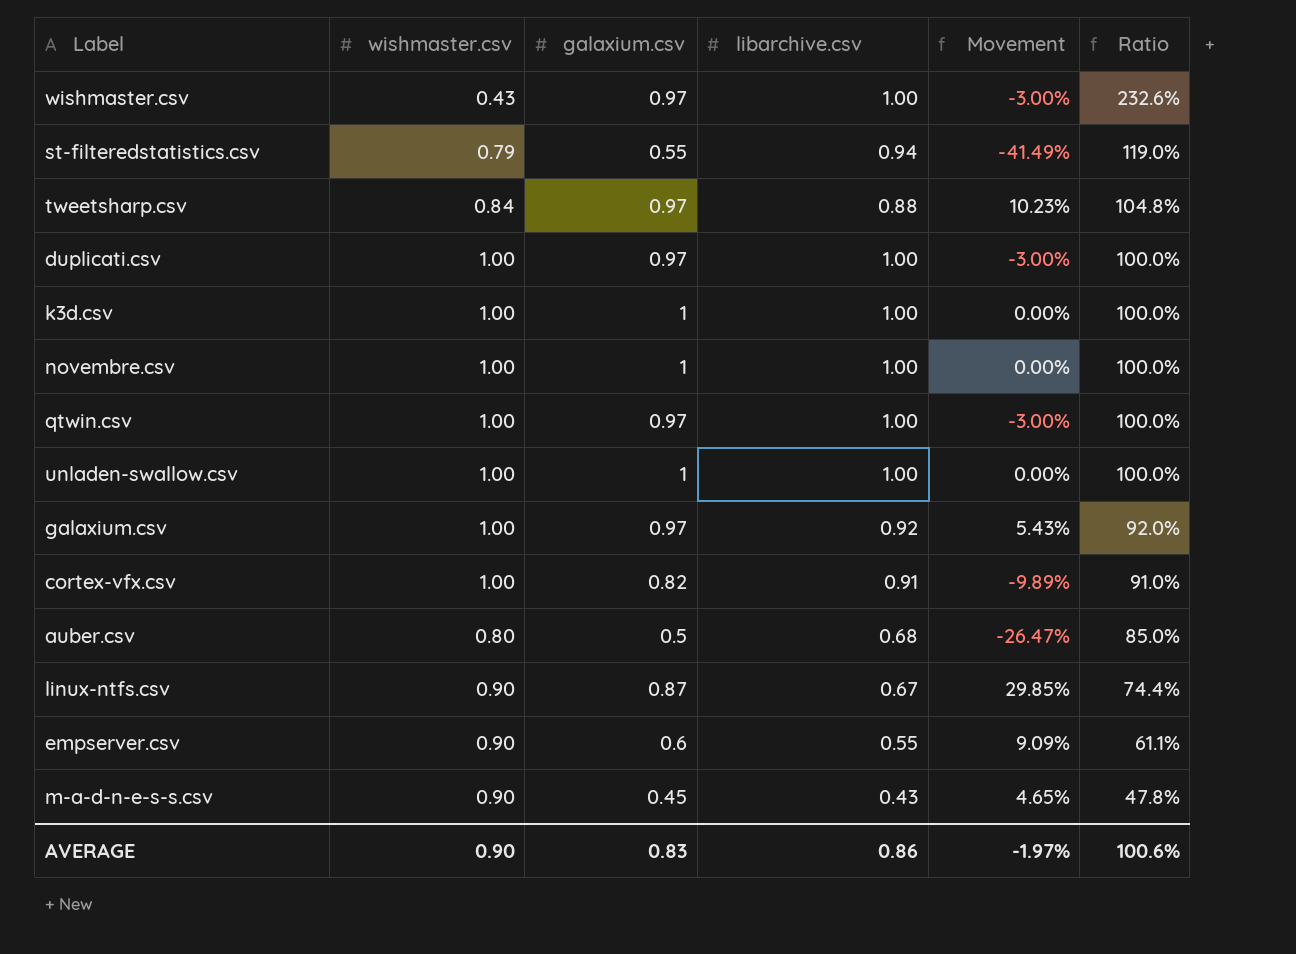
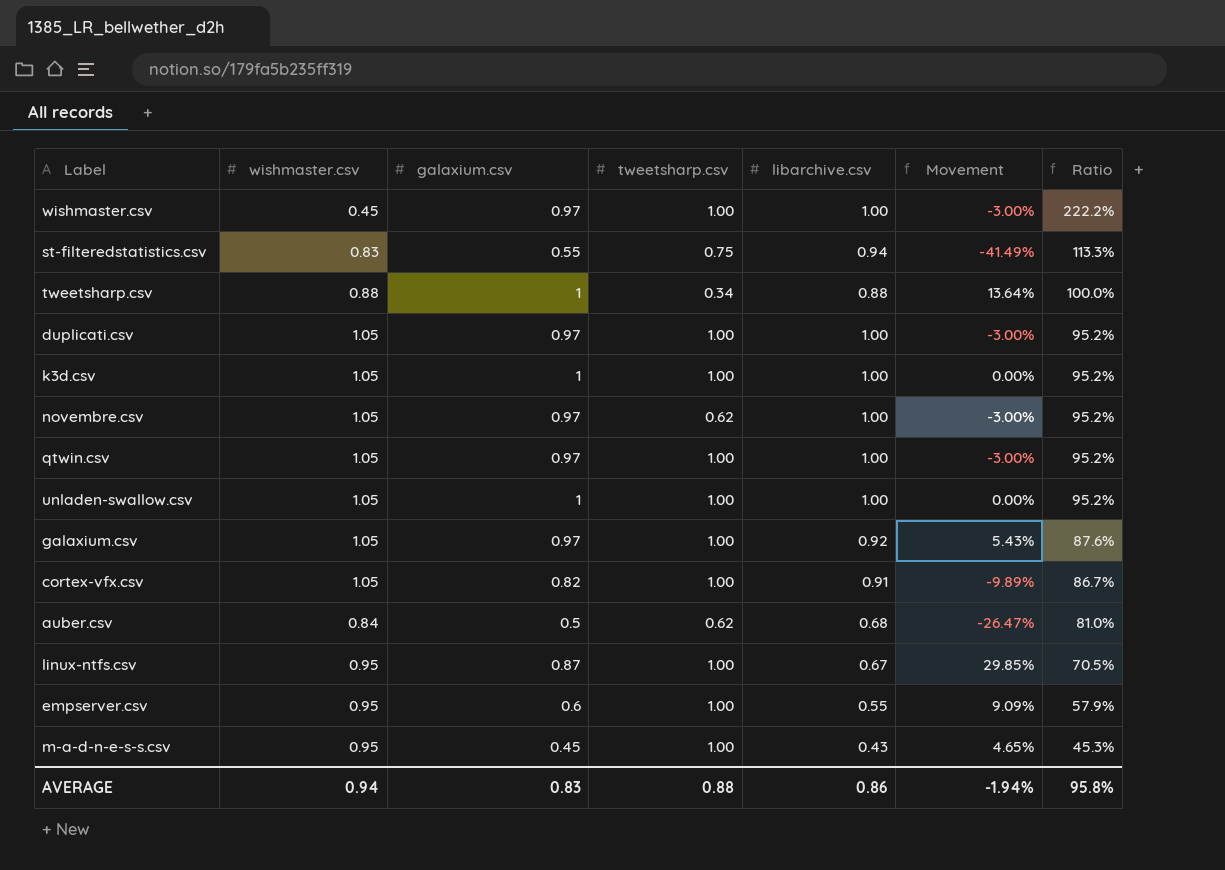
column tweetsharp.csv | position: none -> 4
wishmaster.csv | wishmaster.csv: 0.43 -> 0.45
wishmaster.csv | Ratio: 232.6% -> 222.2%
st-filteredstatistics.csv | wishmaster.csv: 0.79 -> 0.83
st-filteredstatistics.csv | Ratio: 119.0% -> 113.3%
tweetsharp.csv | wishmaster.csv: 0.84 -> 0.88
tweetsharp.csv | galaxium.csv: 0.97 -> 1
tweetsharp.csv | Movement: 10.23% -> 13.64%
tweetsharp.csv | Ratio: 104.8% -> 100.0%
duplicati.csv | wishmaster.csv: 1.00 -> 1.05
duplicati.csv | Ratio: 100.0% -> 95.2%
k3d.csv | wishmaster.csv: 1.00 -> 1.05
k3d.csv | Ratio: 100.0% -> 95.2%
novembre.csv | wishmaster.csv: 1.00 -> 1.05
novembre.csv | galaxium.csv: 1 -> 0.97
novembre.csv | Movement: 0.00% -> -3.00%
novembre.csv | Ratio: 100.0% -> 95.2%
qtwin.csv | wishmaster.csv: 1.00 -> 1.05
qtwin.csv | Ratio: 100.0% -> 95.2%
unladen-swallow.csv | wishmaster.csv: 1.00 -> 1.05
unladen-swallow.csv | Ratio: 100.0% -> 95.2%
galaxium.csv | wishmaster.csv: 1.00 -> 1.05
galaxium.csv | Ratio: 92.0% -> 87.6%
cortex-vfx.csv | wishmaster.csv: 1.00 -> 1.05
cortex-vfx.csv | Ratio: 91.0% -> 86.7%
auber.csv | wishmaster.csv: 0.80 -> 0.84
auber.csv | Ratio: 85.0% -> 81.0%
linux-ntfs.csv | wishmaster.csv: 0.90 -> 0.95
linux-ntfs.csv | Ratio: 74.4% -> 70.5%
empserver.csv | wishmaster.csv: 0.90 -> 0.95
empserver.csv | Ratio: 61.1% -> 57.9%
m-a-d-n-e-s-s.csv | wishmaster.csv: 0.90 -> 0.95
m-a-d-n-e-s-s.csv | Ratio: 47.8% -> 45.3%
AVERAGE | wishmaster.csv: 0.90 -> 0.94
AVERAGE | Movement: -1.97% -> -1.94%
AVERAGE | Ratio: 100.6% -> 95.8%

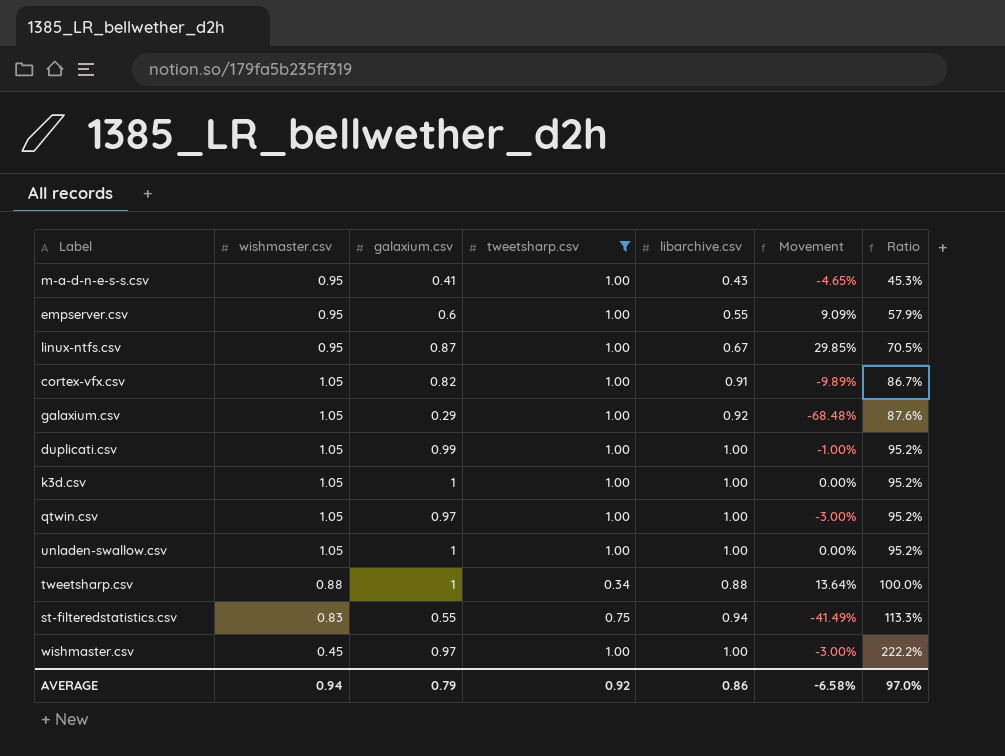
filter: none -> tweetsharp.csv != 0.62
row order: Ratio descending -> Ratio ascending
m-a-d-n-e-s-s.csv | galaxium.csv: 0.45 -> 0.41
m-a-d-n-e-s-s.csv | Movement: 4.65% -> -4.65%
galaxium.csv | galaxium.csv: 0.97 -> 0.29
galaxium.csv | Movement: 5.43% -> -68.48%
duplicati.csv | galaxium.csv: 0.97 -> 0.99
duplicati.csv | Movement: -3.00% -> -1.00%
AVERAGE | galaxium.csv: 0.83 -> 0.79
AVERAGE | tweetsharp.csv: 0.88 -> 0.92
AVERAGE | Movement: -1.94% -> -6.58%
AVERAGE | Ratio: 95.8% -> 97.0%

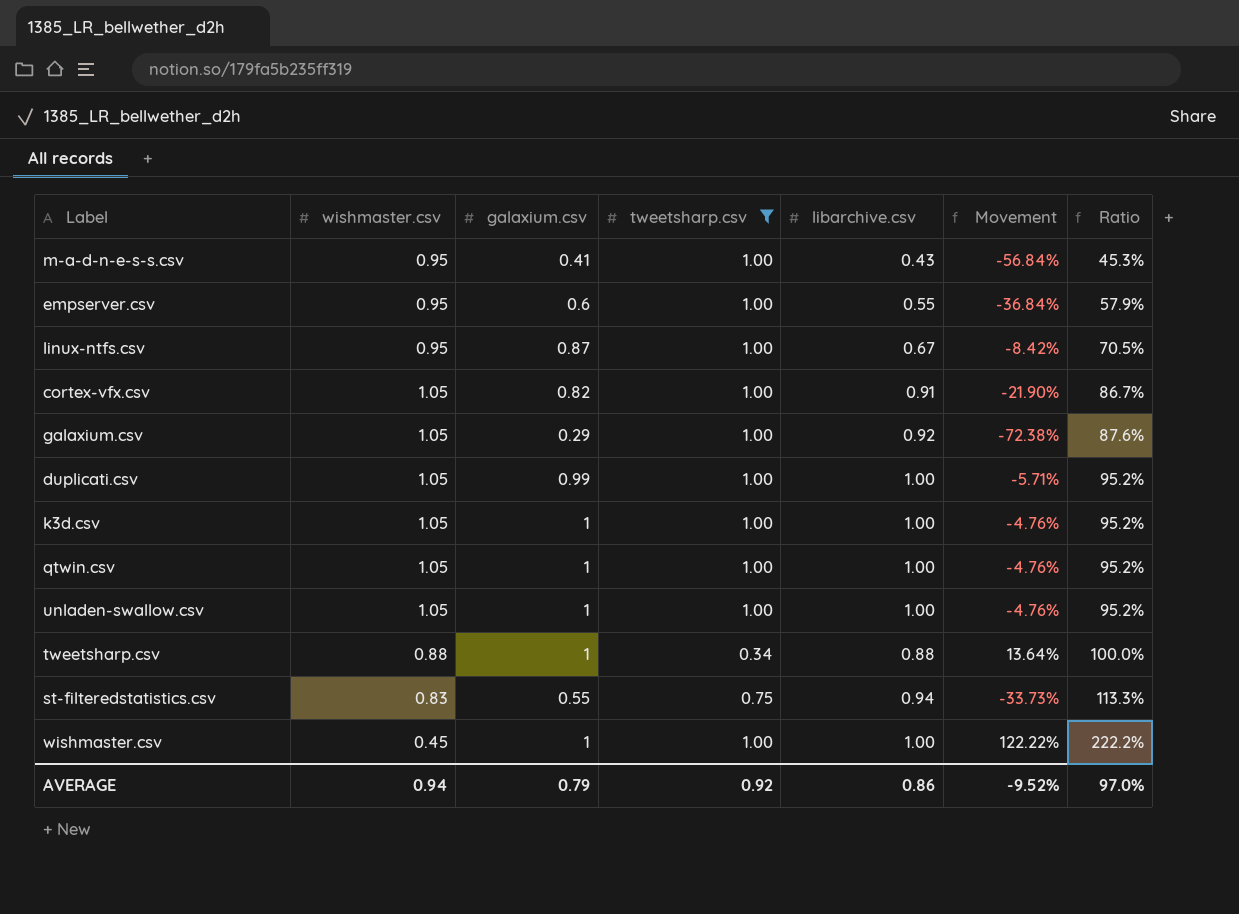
column Movement | formula: ([galaxium.csv] - [libarchive.csv]) / [libarchive.csv] -> ([galaxium.csv] - [wishmaster.csv]) / [wishmaster.csv]
qtwin.csv | galaxium.csv: 0.97 -> 1
wishmaster.csv | galaxium.csv: 0.97 -> 1
AVERAGE | Movement: -6.58% -> -9.52%

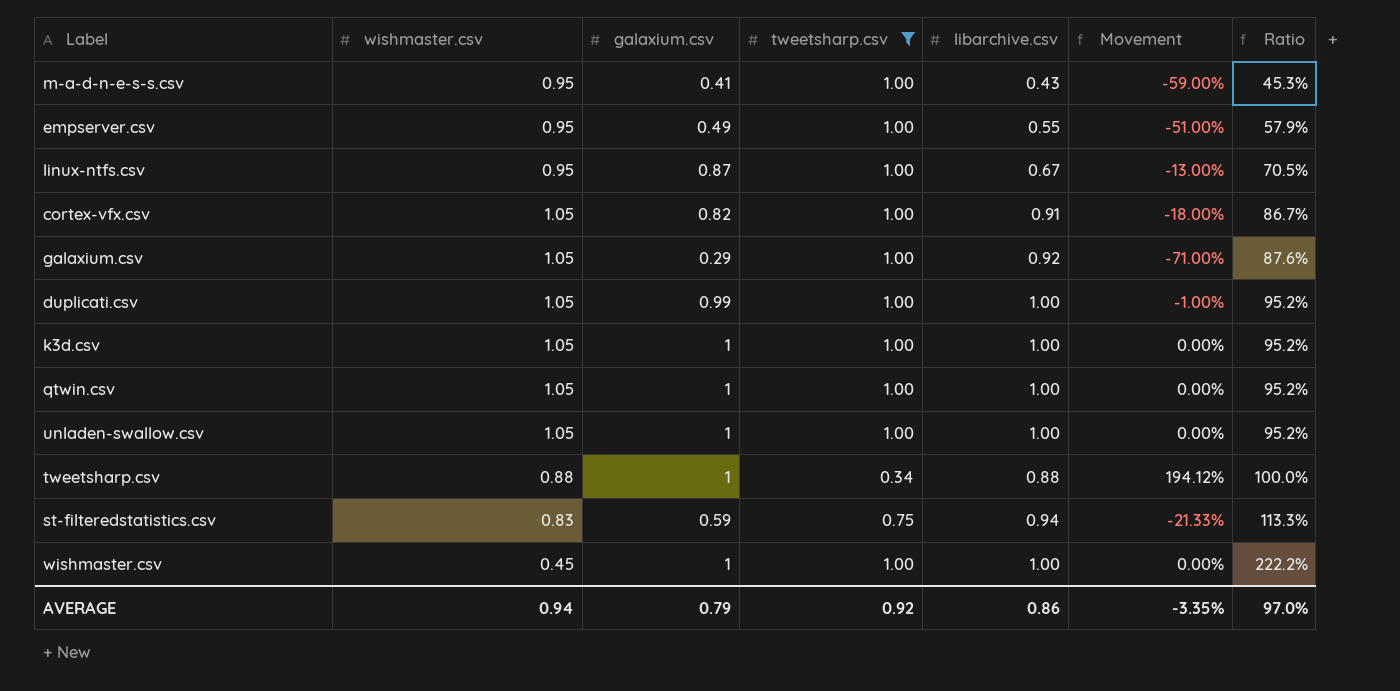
column Movement | formula: ([galaxium.csv] - [wishmaster.csv]) / [wishmaster.csv] -> ([galaxium.csv] - [tweetsharp.csv]) / [tweetsharp.csv]
empserver.csv | galaxium.csv: 0.6 -> 0.49
st-filteredstatistics.csv | galaxium.csv: 0.55 -> 0.59
AVERAGE | Movement: -9.52% -> -3.35%

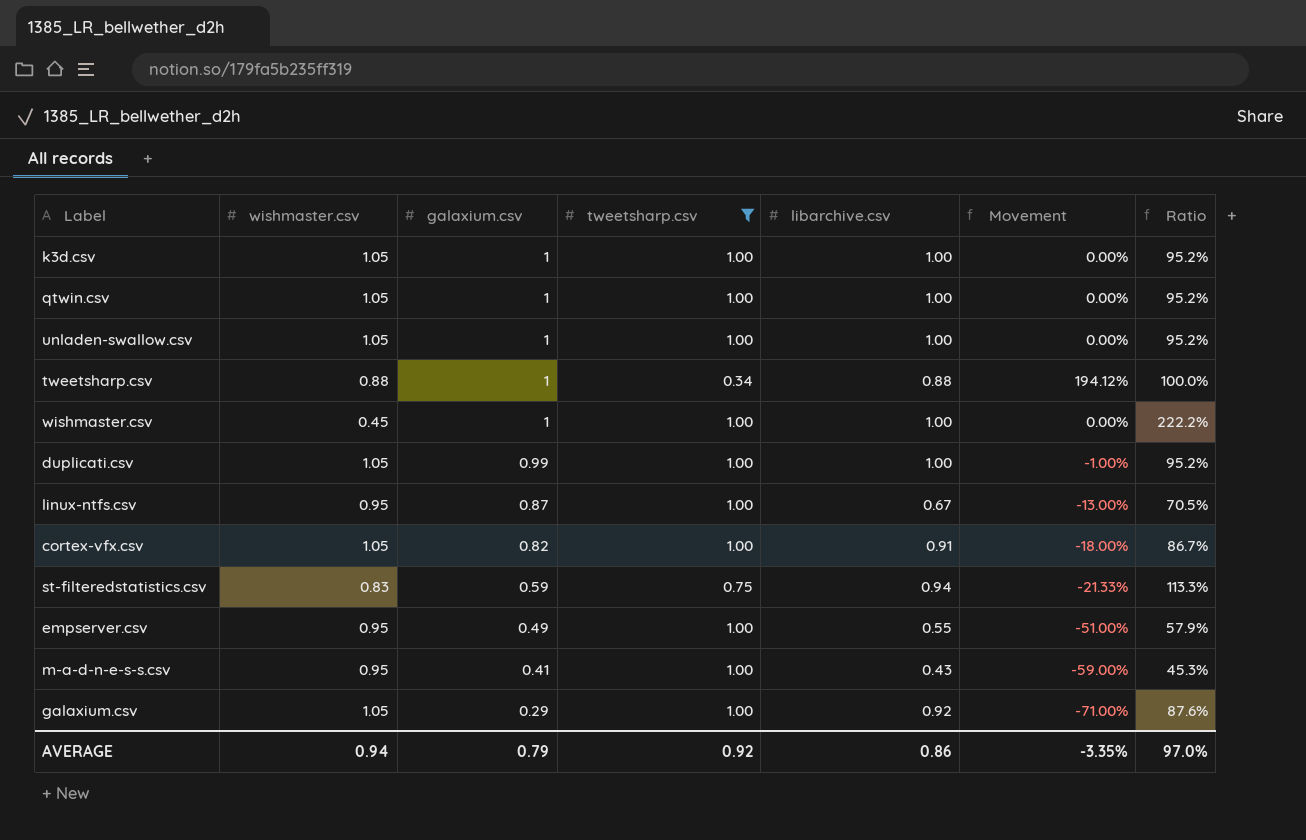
row order: Ratio ascending -> galaxium.csv descending

